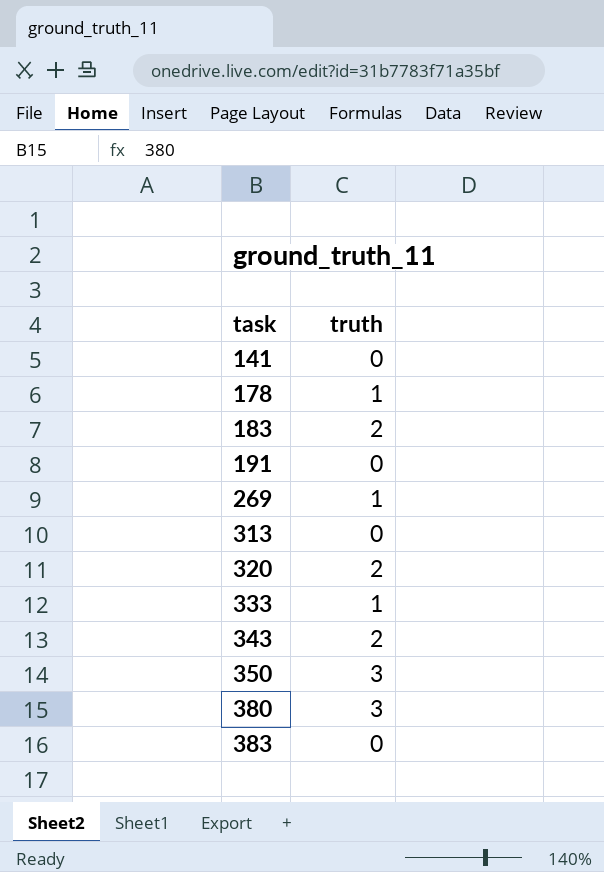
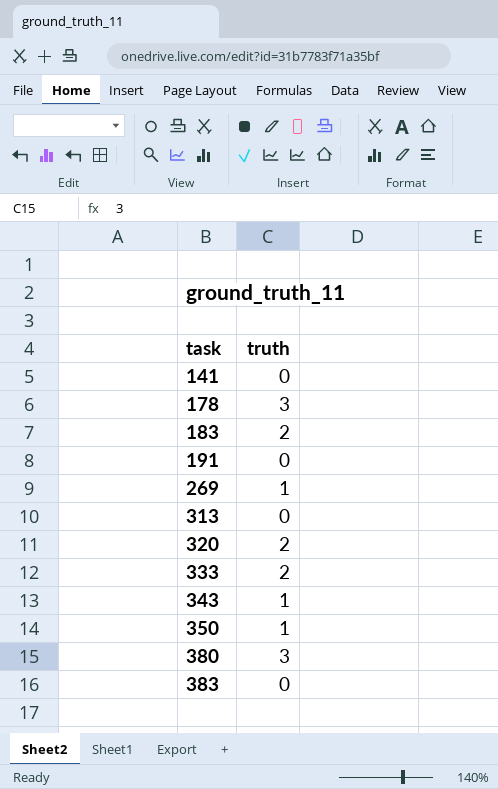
178 | truth: 1 -> 3
333 | truth: 1 -> 2
343 | truth: 2 -> 1
350 | truth: 3 -> 1

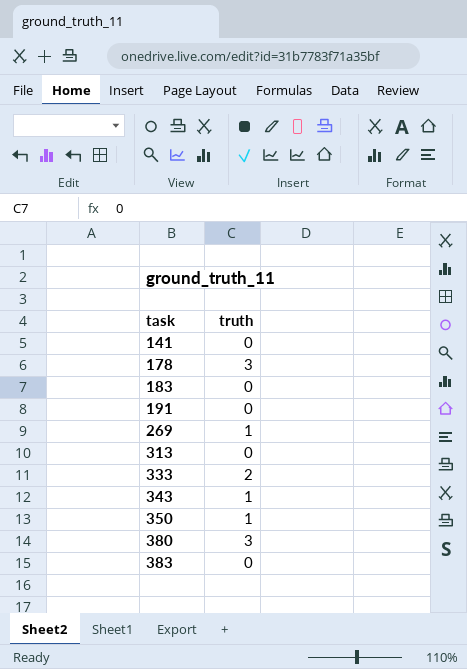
row 320: 2 -> none
183 | truth: 2 -> 0

